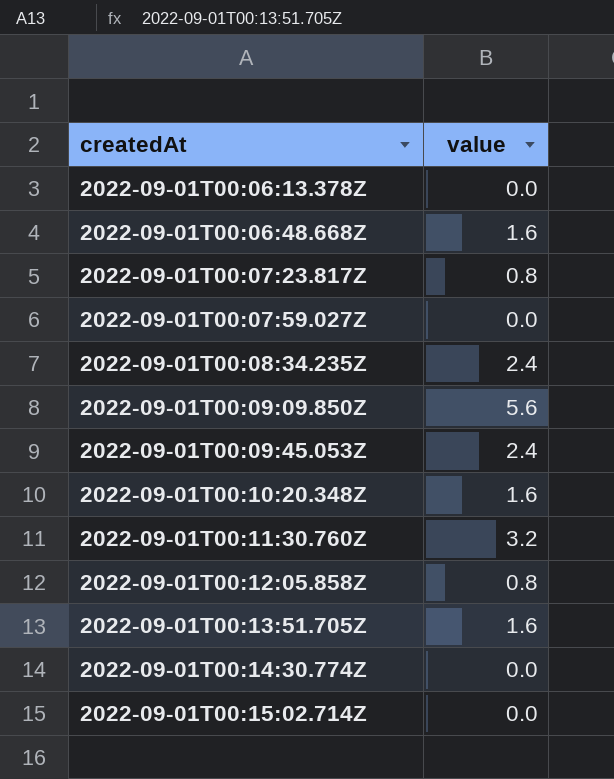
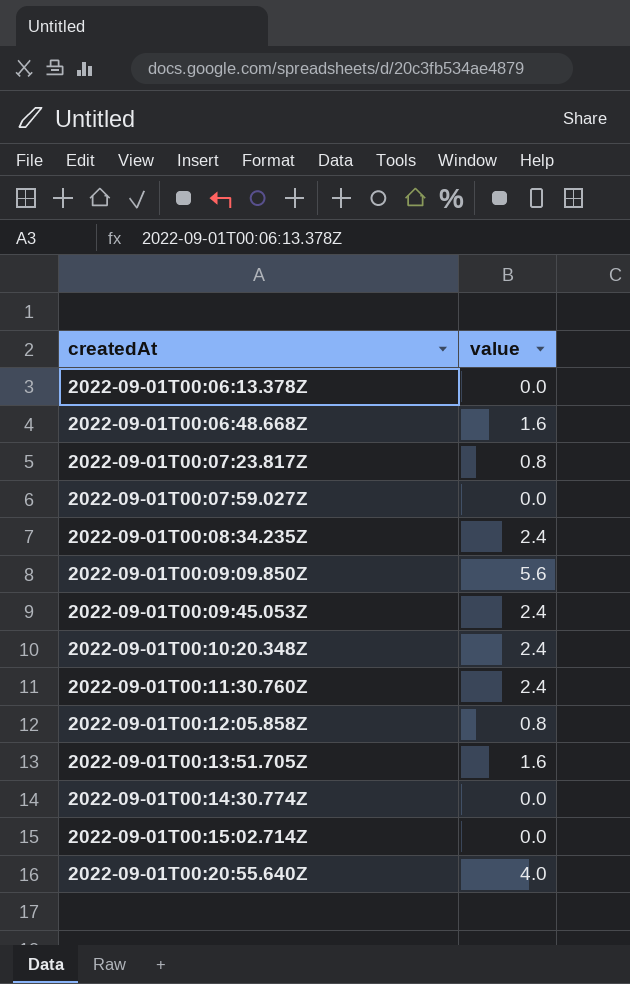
2022-09-01T00:10:20.348Z | value: 1.6 -> 2.4
2022-09-01T00:11:30.760Z | value: 3.2 -> 2.4
row 2022-09-01T00:20:55.640Z: none -> 4.0

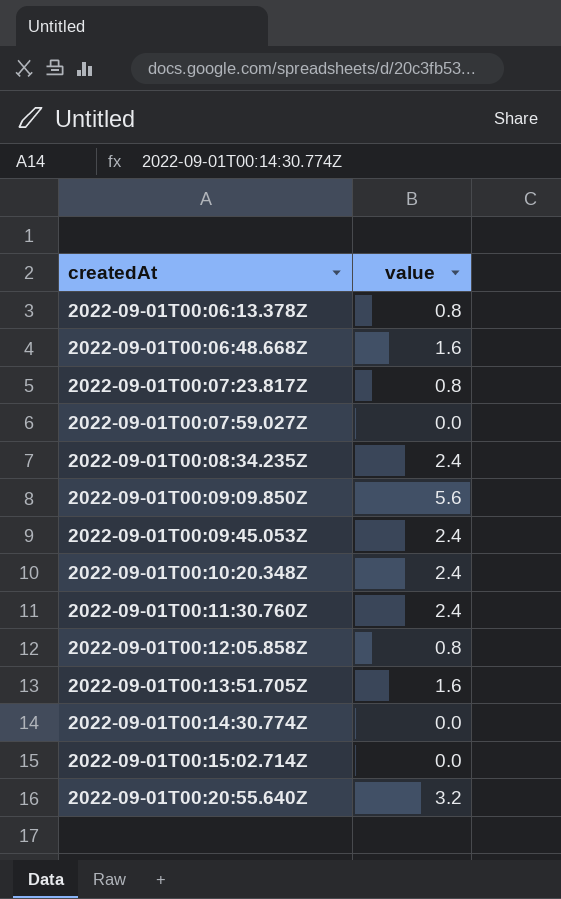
2022-09-01T00:06:13.378Z | value: 0.0 -> 0.8
2022-09-01T00:20:55.640Z | value: 4.0 -> 3.2

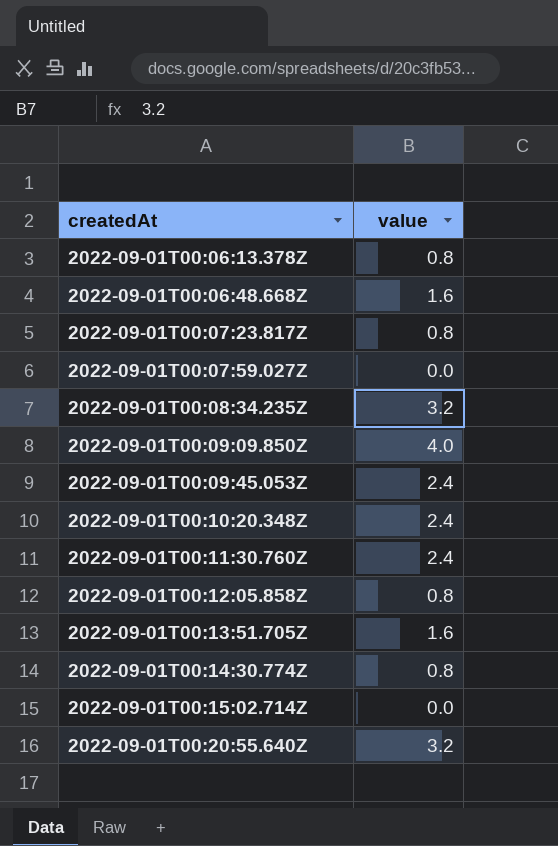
2022-09-01T00:08:34.235Z | value: 2.4 -> 3.2
2022-09-01T00:09:09.850Z | value: 5.6 -> 4.0
2022-09-01T00:14:30.774Z | value: 0.0 -> 0.8

